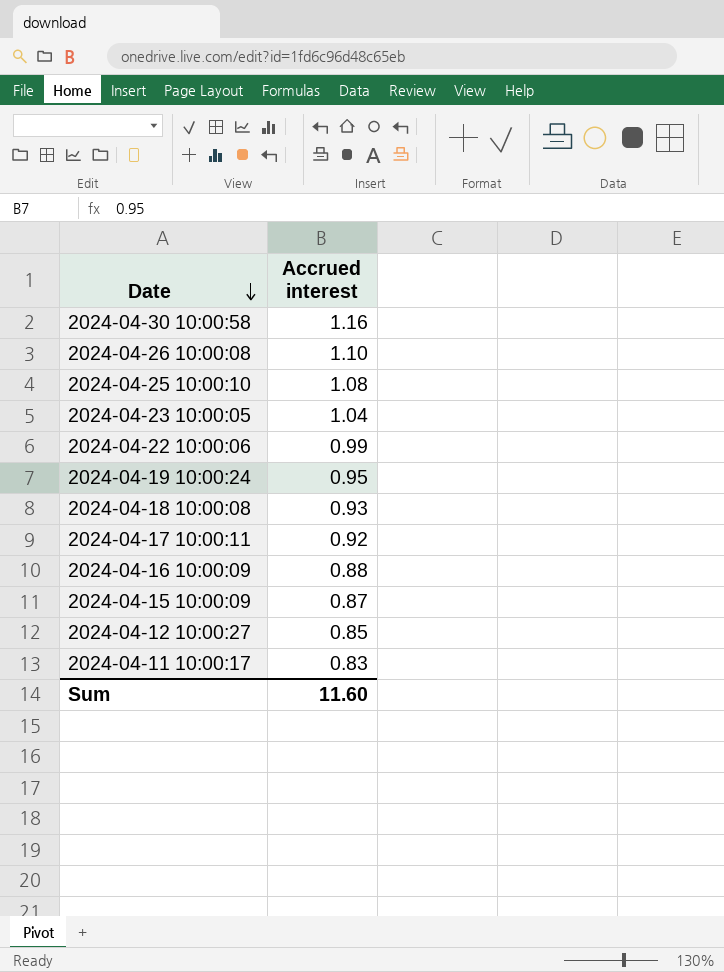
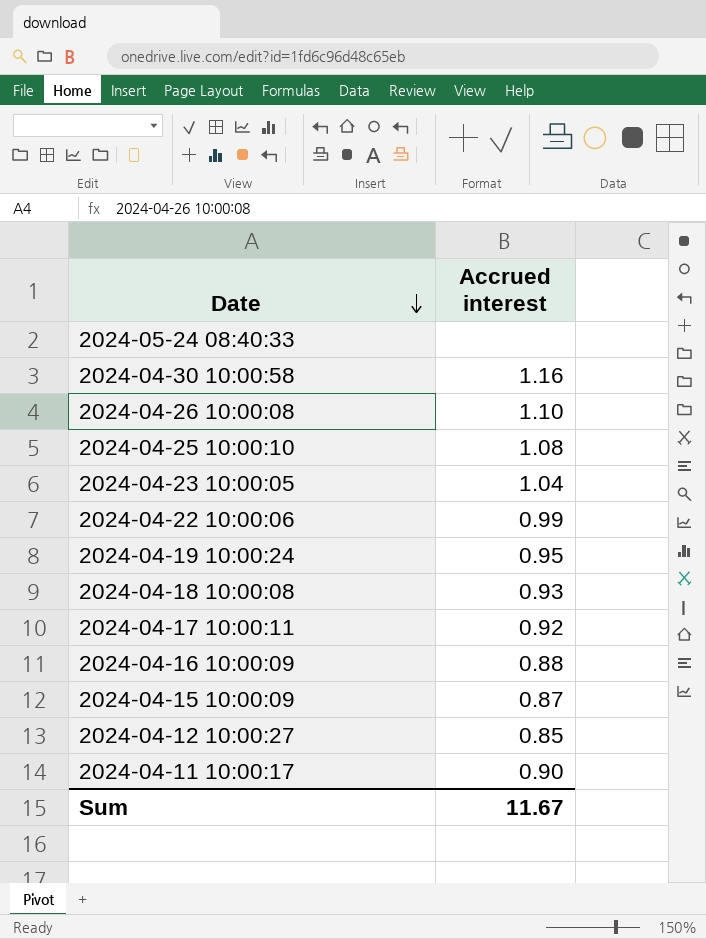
row 2024-05-24 08:40:33: none -> none
2024-04-11 10:00:17 | Accrued interest: 0.83 -> 0.90
Sum | Accrued interest: 11.60 -> 11.67

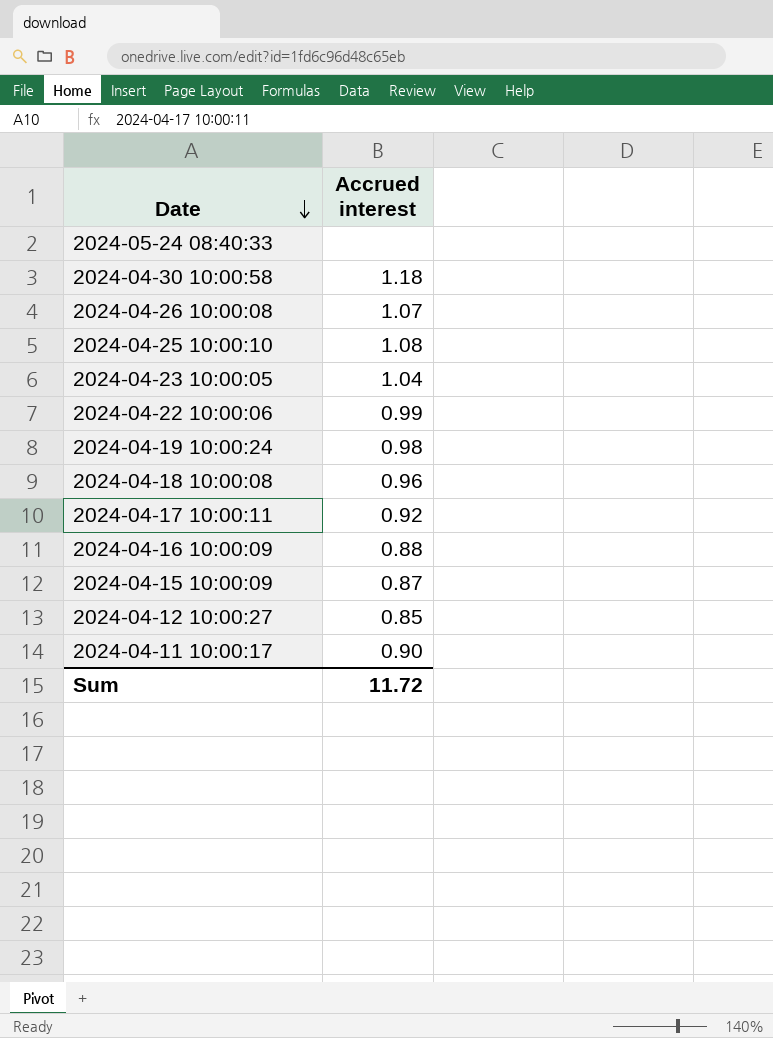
2024-04-30 10:00:58 | Accrued interest: 1.16 -> 1.18
2024-04-26 10:00:08 | Accrued interest: 1.10 -> 1.07
2024-04-19 10:00:24 | Accrued interest: 0.95 -> 0.98
2024-04-18 10:00:08 | Accrued interest: 0.93 -> 0.96
Sum | Accrued interest: 11.67 -> 11.72

